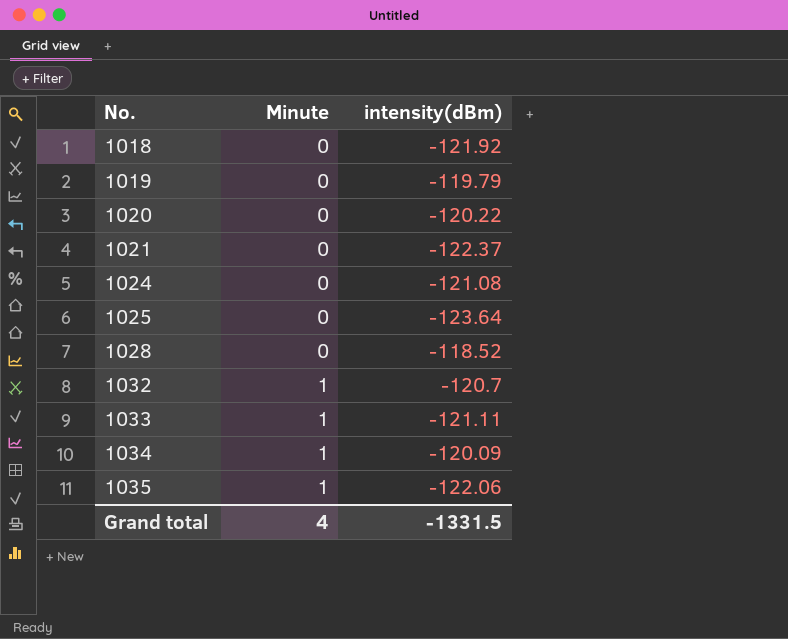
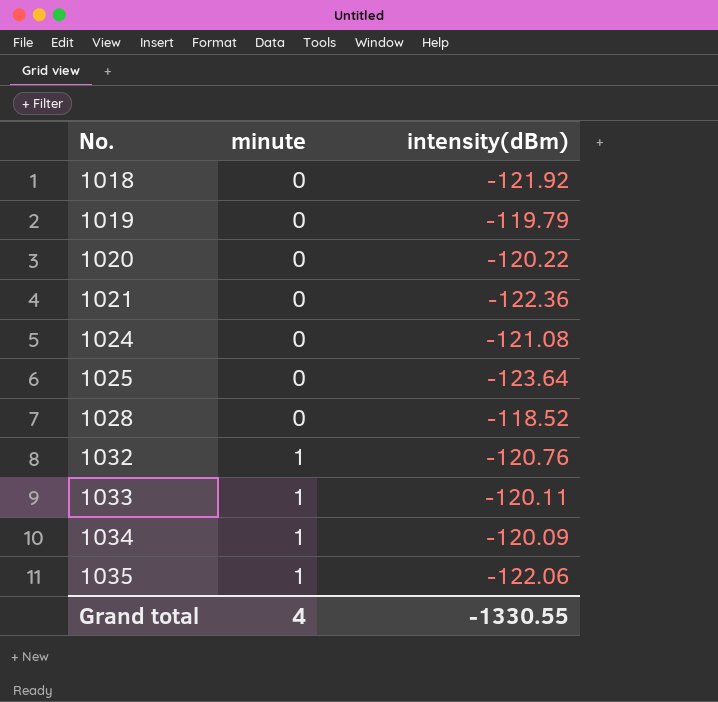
column name: Minute -> minute
1021 | intensity(dBm): -122.37 -> -122.36
1032 | intensity(dBm): -120.7 -> -120.76
1033 | intensity(dBm): -121.11 -> -120.11
Grand total | intensity(dBm): -1331.5 -> -1330.55

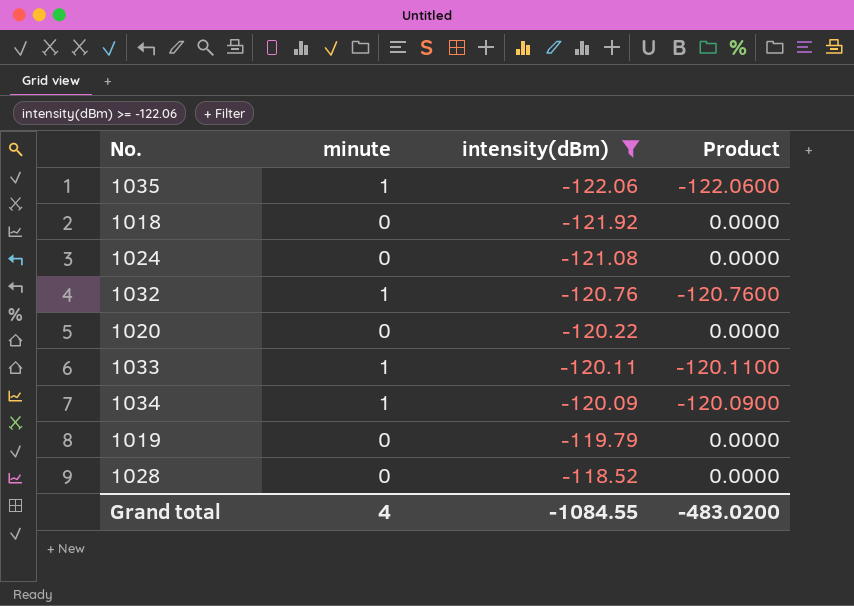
filter: none -> intensity(dBm) >= -122.06
row order: No. ascending -> intensity(dBm) ascending
column Product | formula: none -> [minute] * [intensity(dBm)]
Grand total | intensity(dBm): -1330.55 -> -1084.55

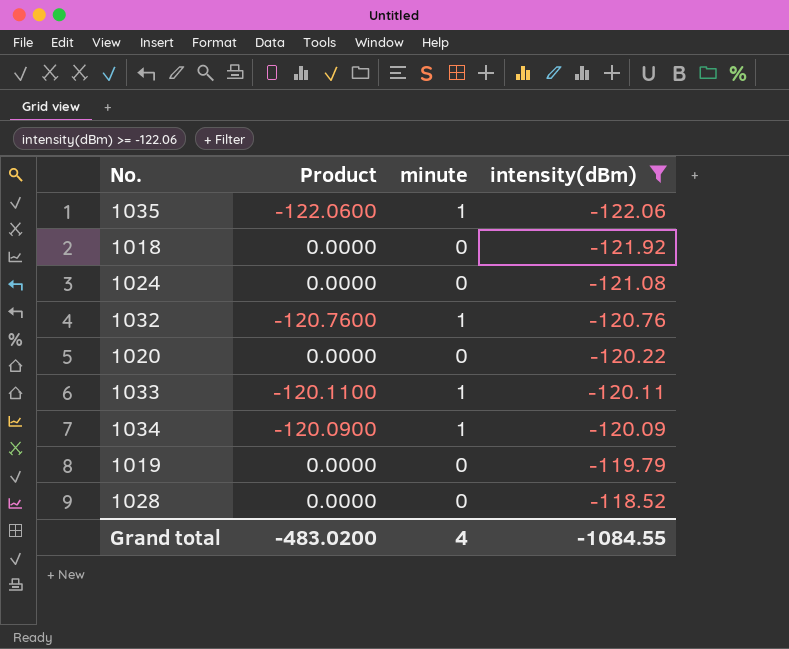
column Product | position: 4 -> 2

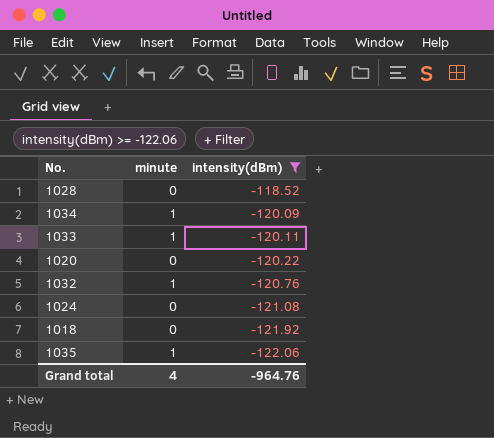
row order: intensity(dBm) ascending -> intensity(dBm) descending
column Product | formula: [minute] * [intensity(dBm)] -> none
row 1019: 0.0000 | 0 | -119.79 -> none
Grand total | intensity(dBm): -1084.55 -> -964.76

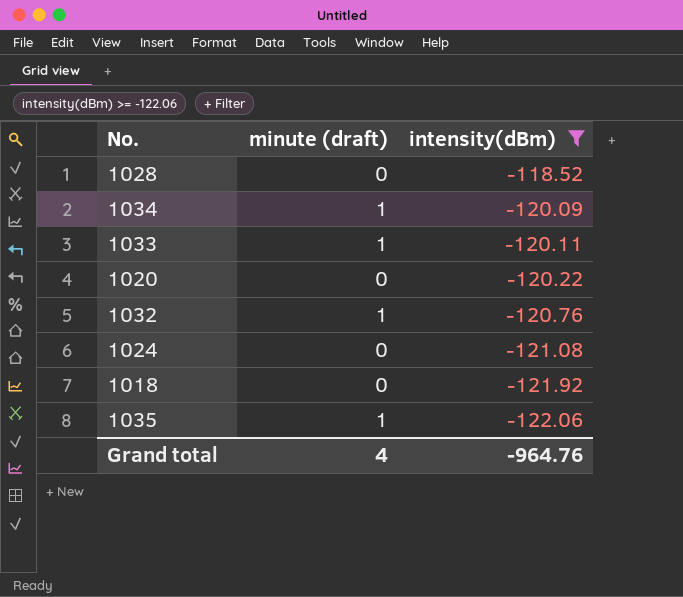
column name: minute -> minute (draft)

